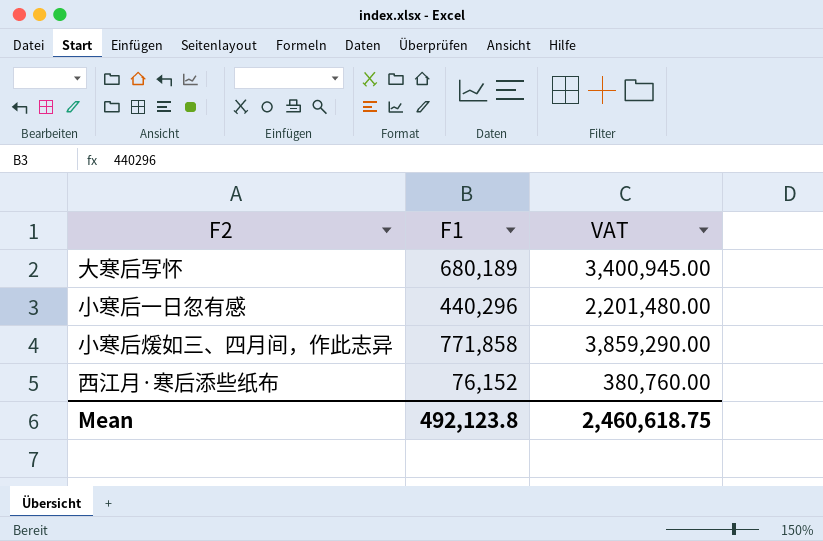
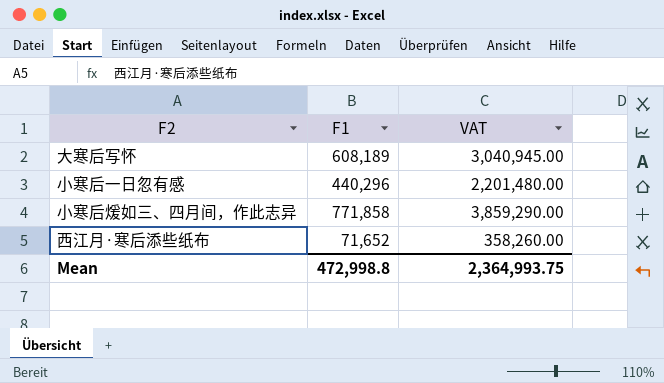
大寒后写怀 | F1: 680,189 -> 608,189
大寒后写怀 | VAT: 3,400,945.00 -> 3,040,945.00
西江月·寒后添些纸布 | F1: 76,152 -> 71,652
西江月·寒后添些纸布 | VAT: 380,760.00 -> 358,260.00
Mean | F1: 492,123.8 -> 472,998.8
Mean | VAT: 2,460,618.75 -> 2,364,993.75

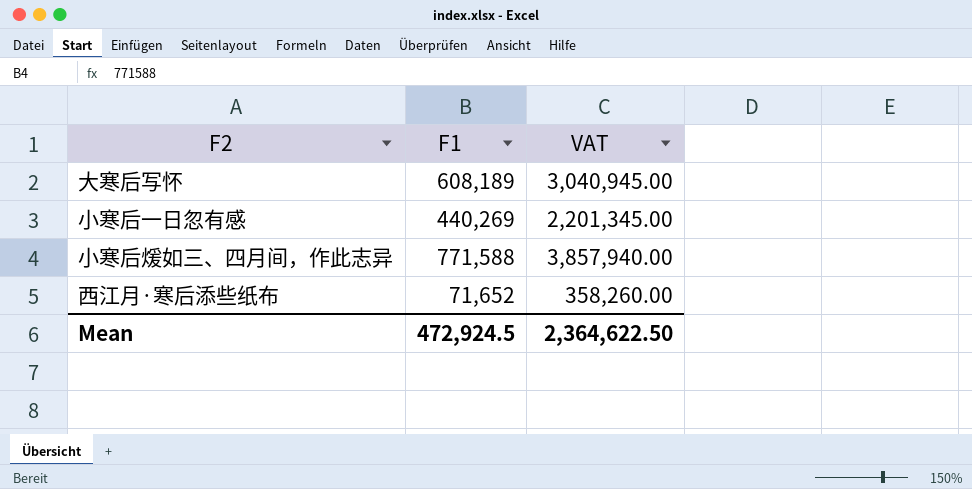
小寒后一日忽有感 | F1: 440,296 -> 440,269
小寒后一日忽有感 | VAT: 2,201,480.00 -> 2,201,345.00
小寒后煖如三、四月间，作此志异 | F1: 771,858 -> 771,588
小寒后煖如三、四月间，作此志异 | VAT: 3,859,290.00 -> 3,857,940.00
Mean | F1: 472,998.8 -> 472,924.5
Mean | VAT: 2,364,993.75 -> 2,364,622.50

